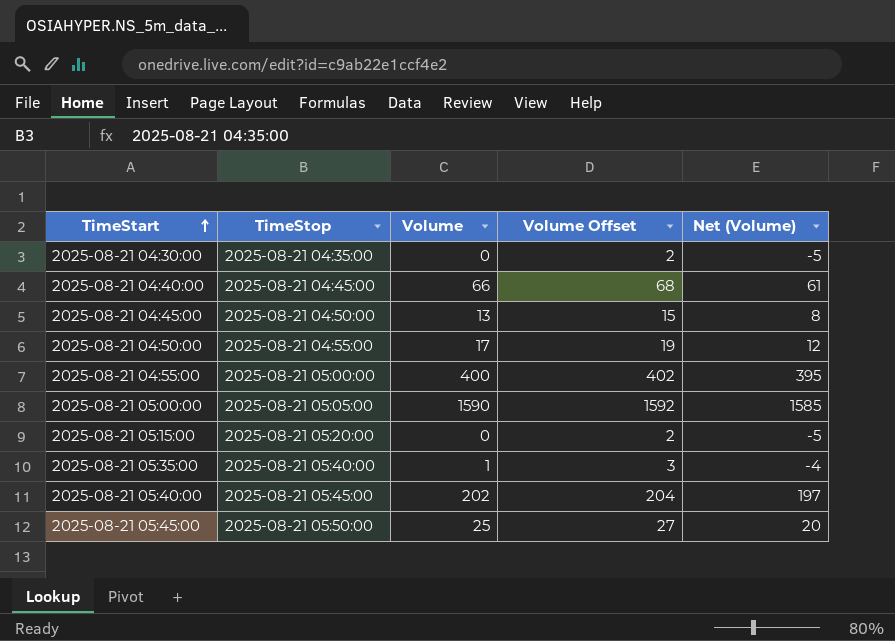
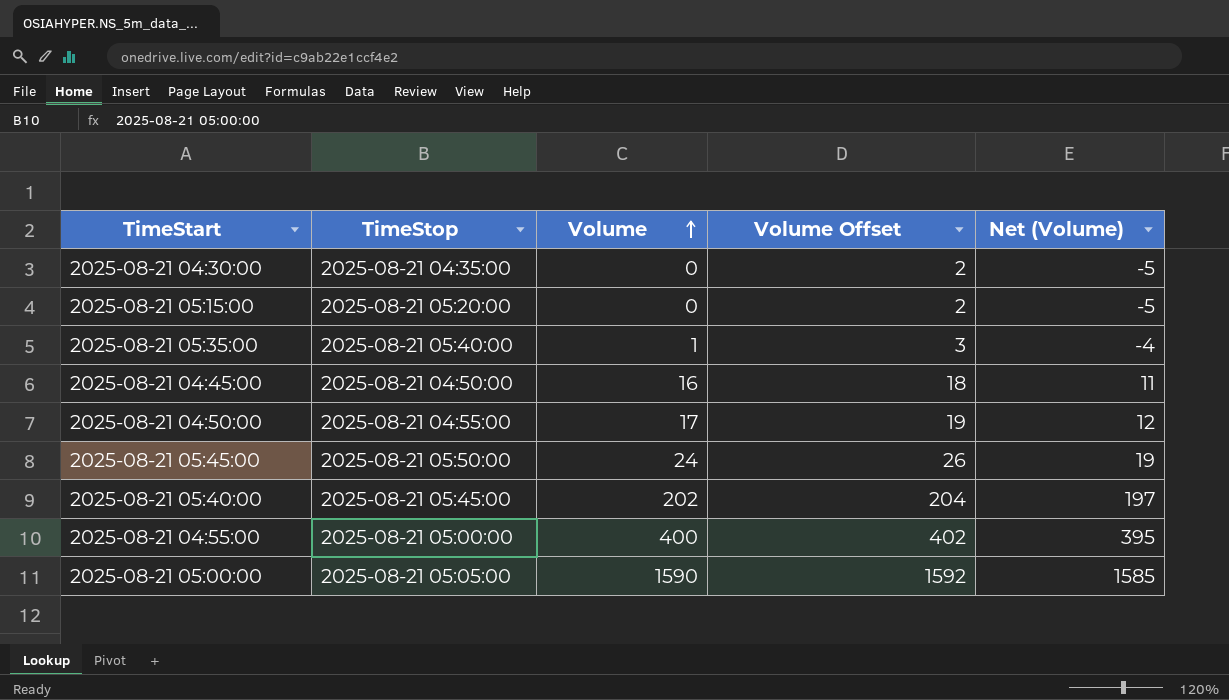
row order: TimeStart ascending -> Volume ascending
row 2025-08-21 04:40:00: 2025-08-21 04:45:00 | 66 | 68 | 61 -> none
2025-08-21 04:45:00 | Volume: 13 -> 16
2025-08-21 04:45:00 | Volume Offset: 15 -> 18
2025-08-21 04:45:00 | Net (Volume): 8 -> 11
2025-08-21 05:45:00 | Volume: 25 -> 24
2025-08-21 05:45:00 | Volume Offset: 27 -> 26
2025-08-21 05:45:00 | Net (Volume): 20 -> 19

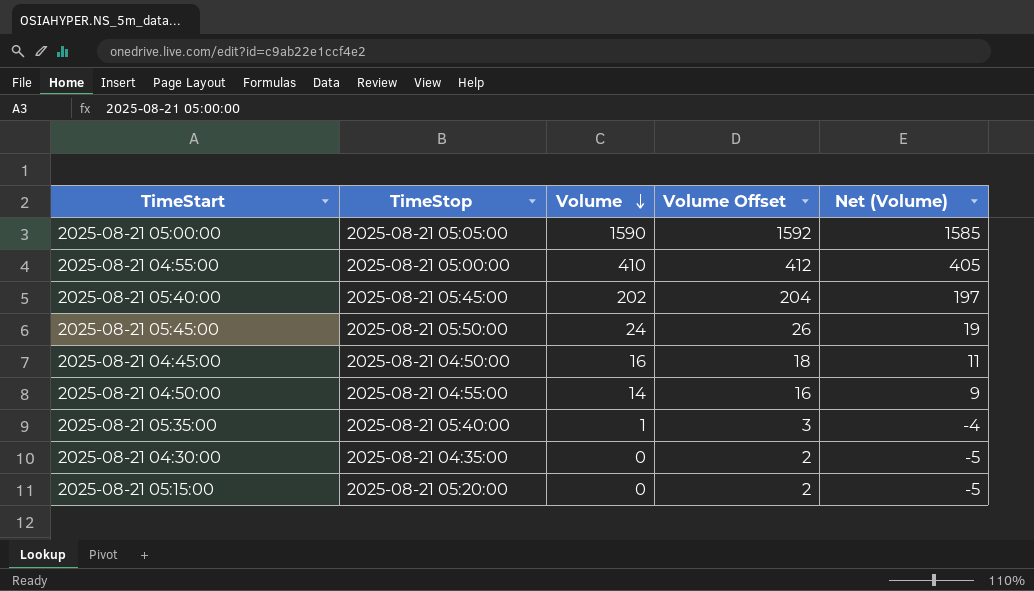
row order: Volume ascending -> Volume descending
2025-08-21 04:55:00 | Volume: 400 -> 410
2025-08-21 04:55:00 | Volume Offset: 402 -> 412
2025-08-21 04:55:00 | Net (Volume): 395 -> 405
2025-08-21 04:50:00 | Volume: 17 -> 14
2025-08-21 04:50:00 | Volume Offset: 19 -> 16
2025-08-21 04:50:00 | Net (Volume): 12 -> 9

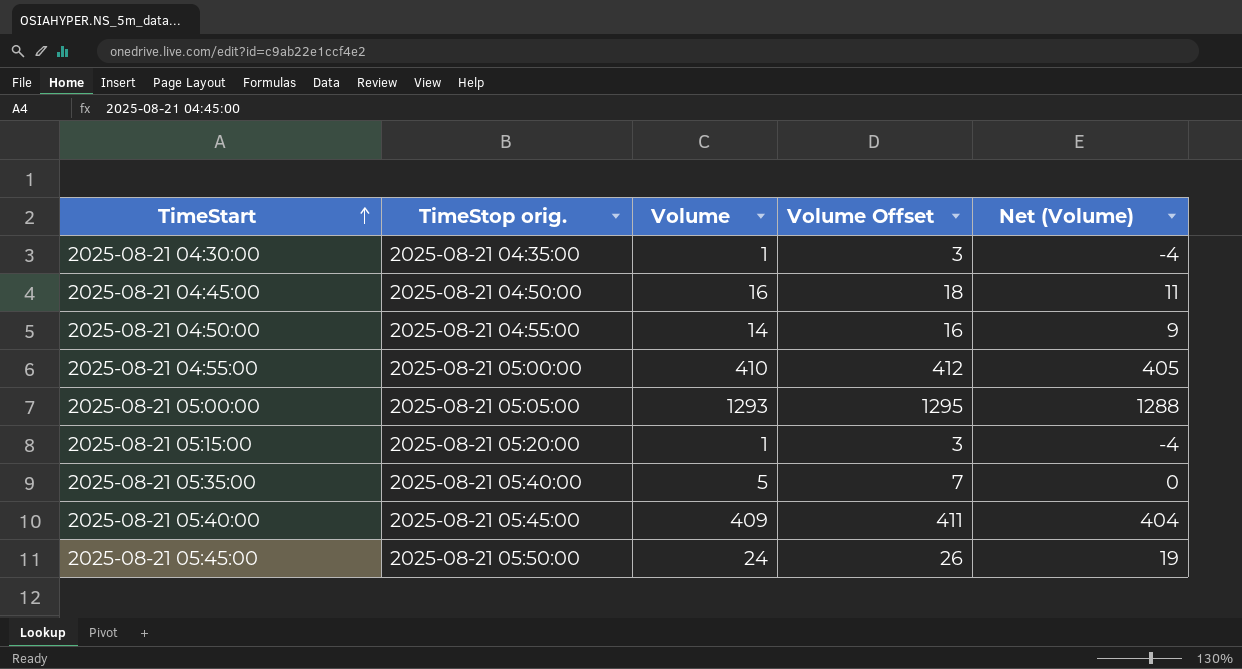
row order: Volume descending -> TimeStart ascending
column name: TimeStop -> TimeStop orig.
2025-08-21 04:30:00 | Volume: 0 -> 1
2025-08-21 04:30:00 | Volume Offset: 2 -> 3
2025-08-21 04:30:00 | Net (Volume): -5 -> -4
2025-08-21 05:00:00 | Volume: 1590 -> 1293
2025-08-21 05:00:00 | Volume Offset: 1592 -> 1295
2025-08-21 05:00:00 | Net (Volume): 1585 -> 1288
2025-08-21 05:15:00 | Volume: 0 -> 1
2025-08-21 05:15:00 | Volume Offset: 2 -> 3
2025-08-21 05:15:00 | Net (Volume): -5 -> -4
2025-08-21 05:35:00 | Volume: 1 -> 5
2025-08-21 05:35:00 | Volume Offset: 3 -> 7
2025-08-21 05:35:00 | Net (Volume): -4 -> 0
2025-08-21 05:40:00 | Volume: 202 -> 409
2025-08-21 05:40:00 | Volume Offset: 204 -> 411
2025-08-21 05:40:00 | Net (Volume): 197 -> 404

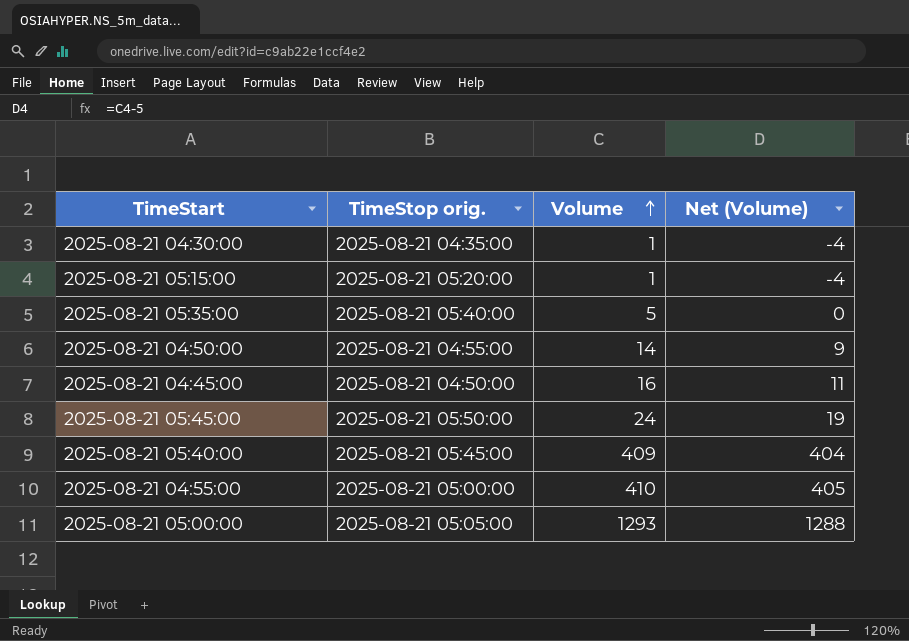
row order: TimeStart ascending -> Volume ascending
column Volume Offset | formula: [Volume] + 2 -> none

